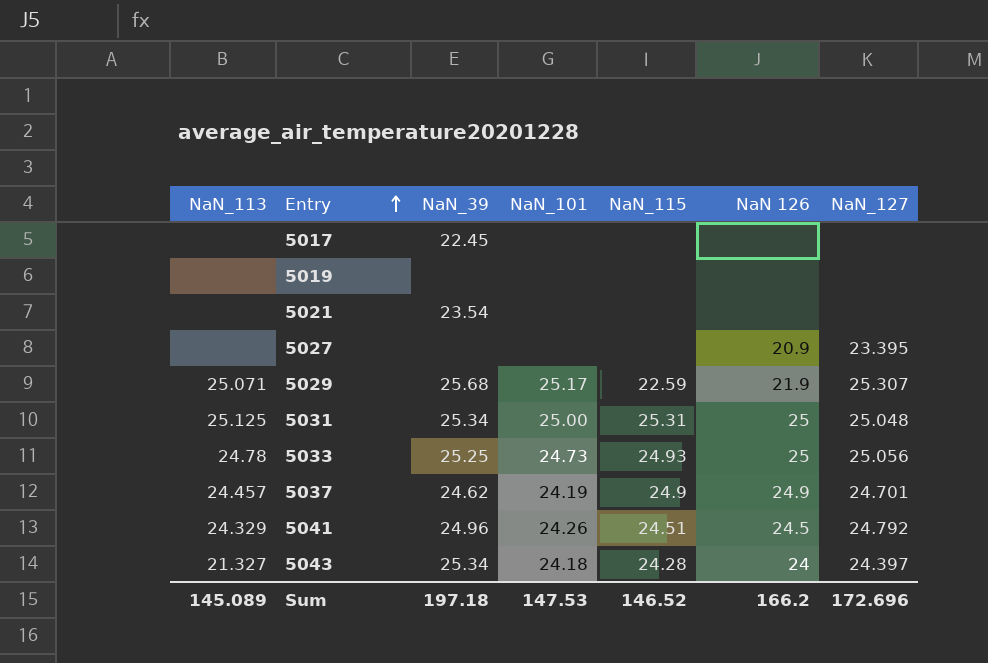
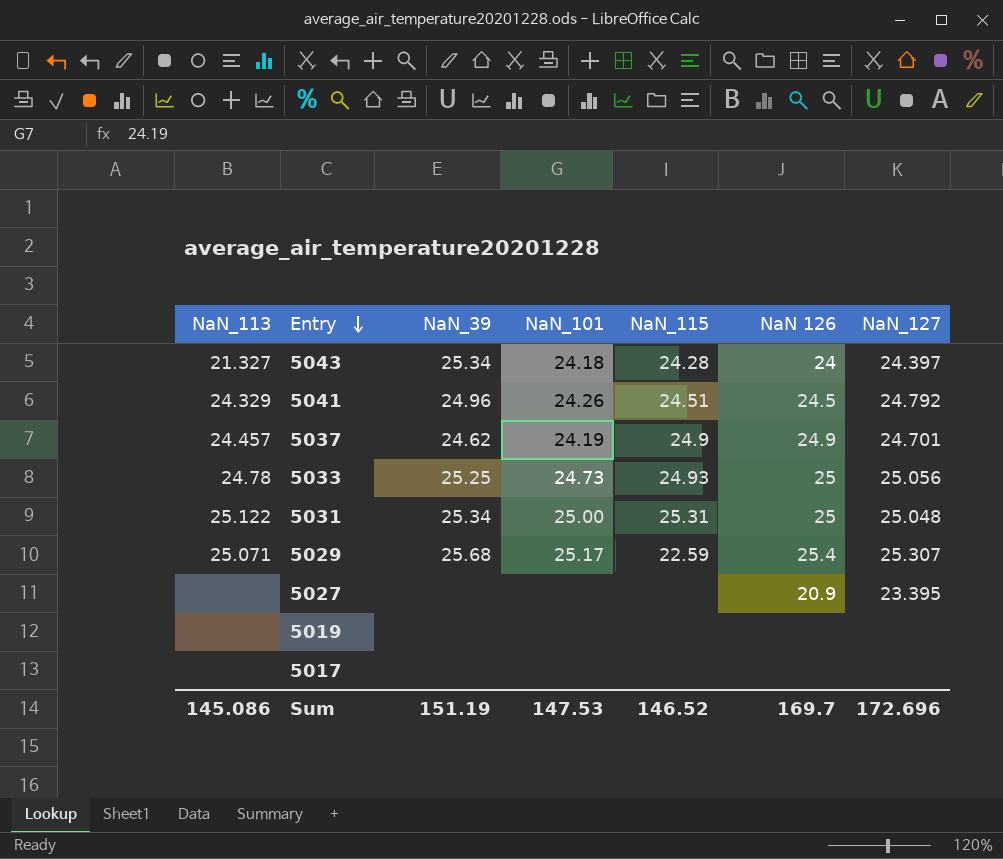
row order: Entry ascending -> Entry descending
row 5021: none | 23.54 | none | none | none | none -> none
5031 | NaN_113: 25.125 -> 25.122
5029 | NaN 126: 21.9 -> 25.4
5017 | NaN_39: 22.45 -> none
Sum | NaN_113: 145.089 -> 145.086
Sum | NaN_39: 197.18 -> 151.19
Sum | NaN 126: 166.2 -> 169.7

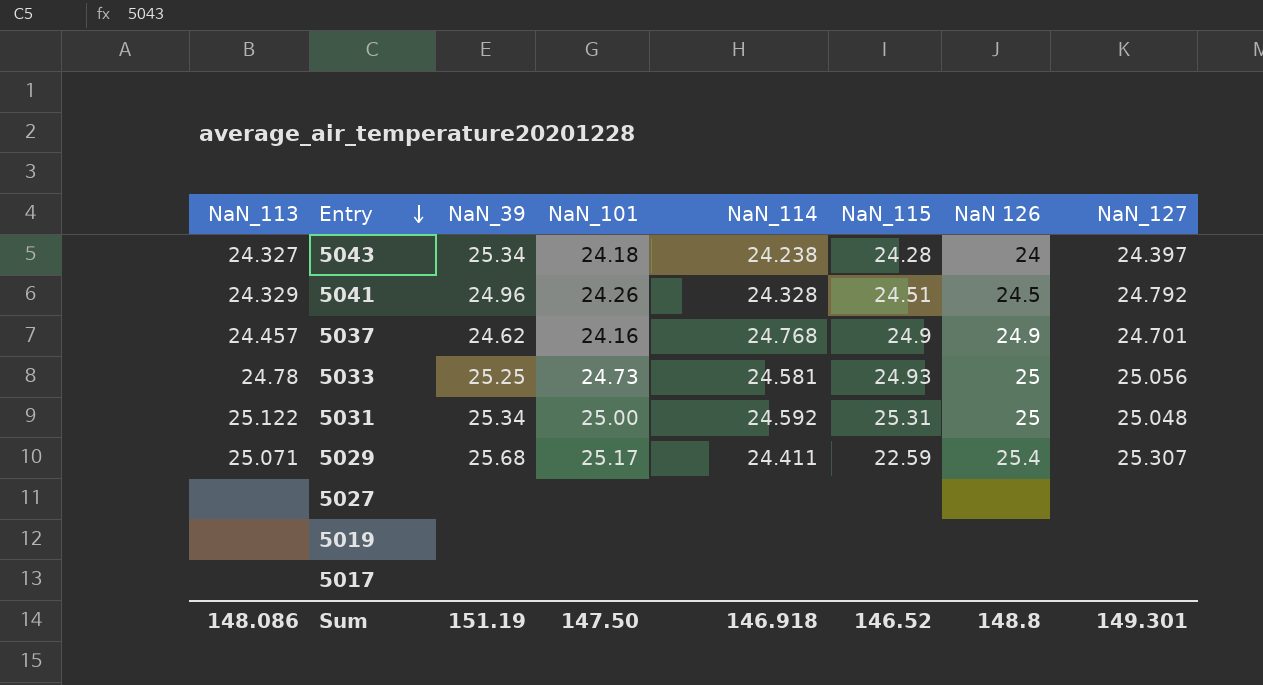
column NaN_114 | position: none -> 5
5043 | NaN_113: 21.327 -> 24.327
5037 | NaN_101: 24.19 -> 24.16
5027 | NaN 126: 20.9 -> none
5027 | NaN_127: 23.395 -> none
Sum | NaN_113: 145.086 -> 148.086
Sum | NaN_101: 147.53 -> 147.50
Sum | NaN 126: 169.7 -> 148.8
Sum | NaN_127: 172.696 -> 149.301

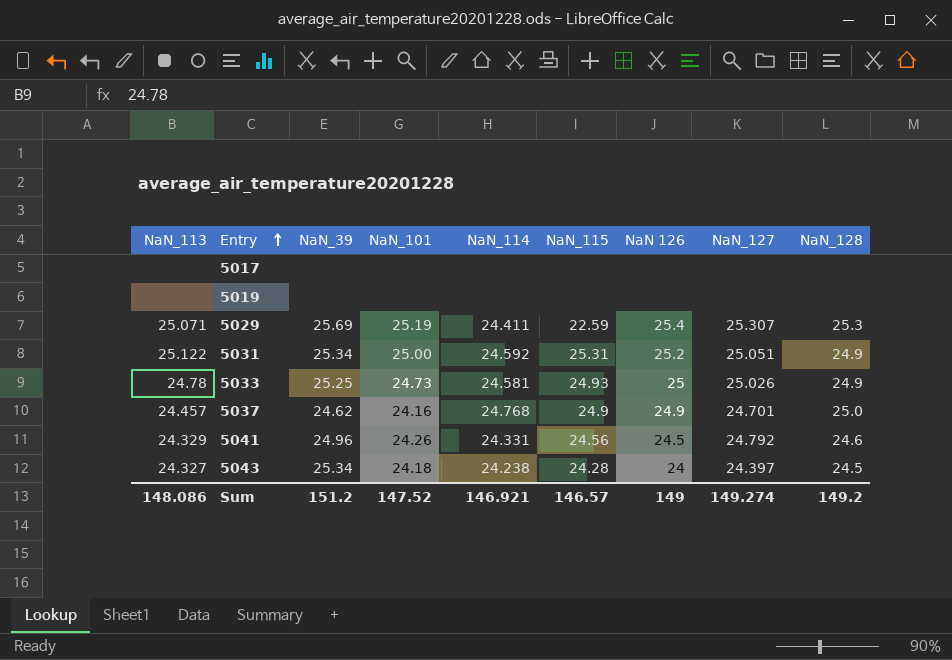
row order: Entry descending -> Entry ascending
column NaN_128 | position: none -> 9
row 5027: none | none | none | none | none | none | none -> none
5029 | NaN_39: 25.68 -> 25.69
5029 | NaN_101: 25.17 -> 25.19
5031 | NaN 126: 25 -> 25.2
5031 | NaN_127: 25.048 -> 25.051
5033 | NaN_127: 25.056 -> 25.026
5041 | NaN_114: 24.328 -> 24.331
5041 | NaN_115: 24.51 -> 24.56
Sum | NaN_39: 151.19 -> 151.2
Sum | NaN_101: 147.50 -> 147.52
Sum | NaN_114: 146.918 -> 146.921
Sum | NaN_115: 146.52 -> 146.57
Sum | NaN 126: 148.8 -> 149
Sum | NaN_127: 149.301 -> 149.274

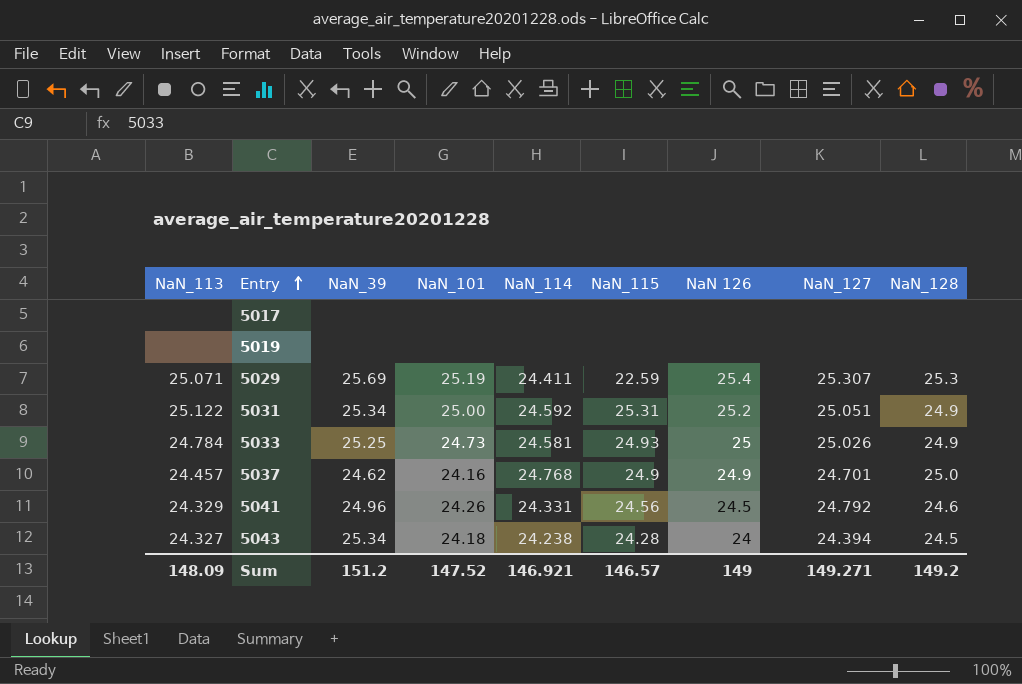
5033 | NaN_113: 24.78 -> 24.784
5043 | NaN_127: 24.397 -> 24.394
Sum | NaN_113: 148.086 -> 148.09
Sum | NaN_127: 149.274 -> 149.271

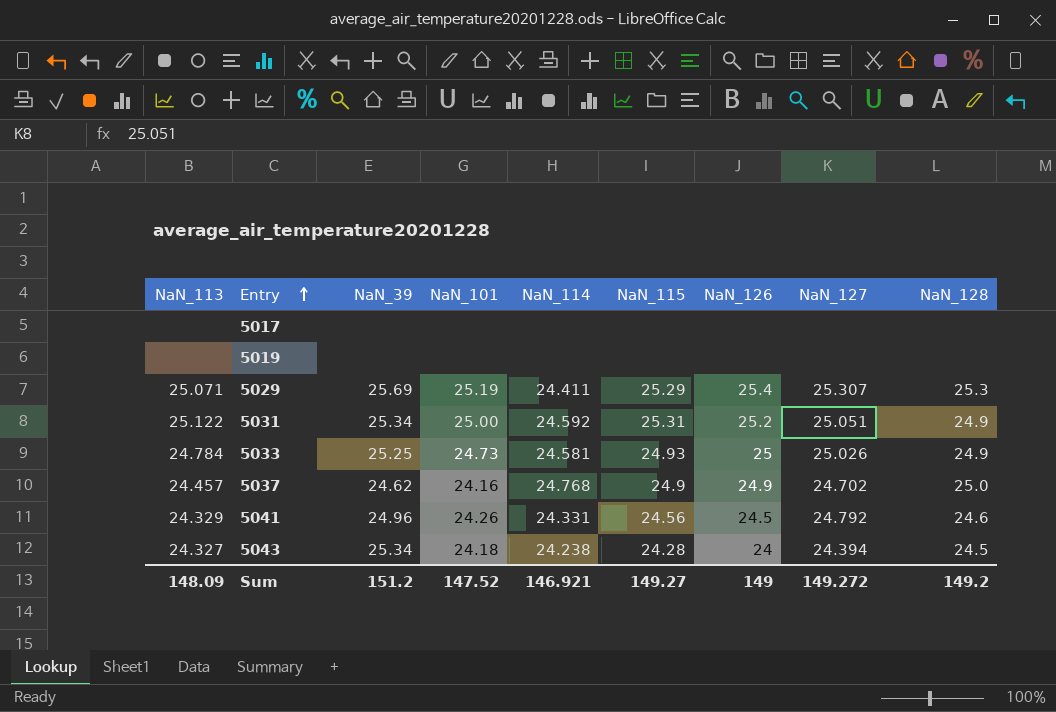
column name: NaN 126 -> NaN_126
5029 | NaN_115: 22.59 -> 25.29
5037 | NaN_127: 24.701 -> 24.702
Sum | NaN_115: 146.57 -> 149.27
Sum | NaN_127: 149.271 -> 149.272

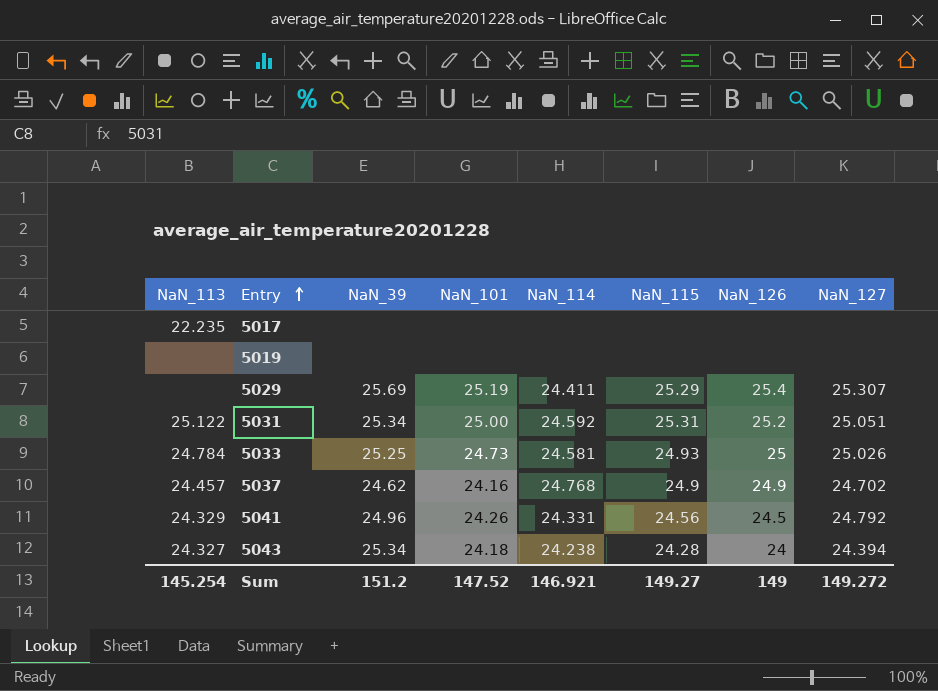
column NaN_128 | position: 9 -> none
5017 | NaN_113: none -> 22.235
5029 | NaN_113: 25.071 -> none
Sum | NaN_113: 148.09 -> 145.254

